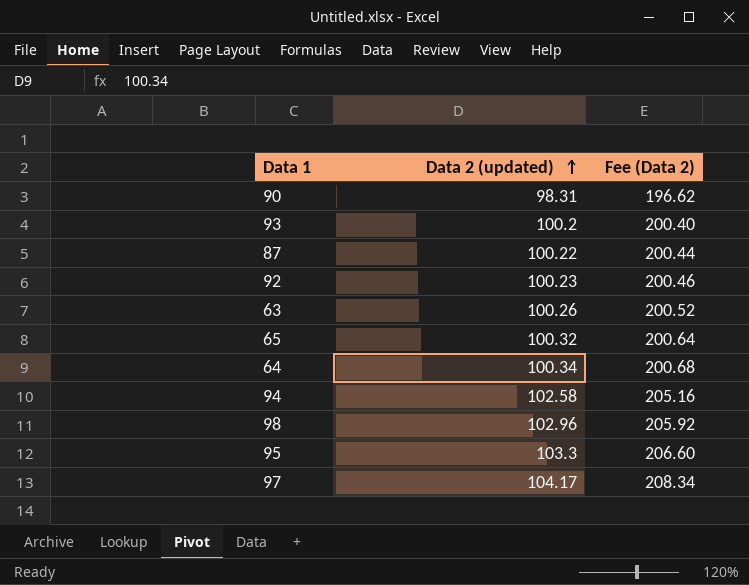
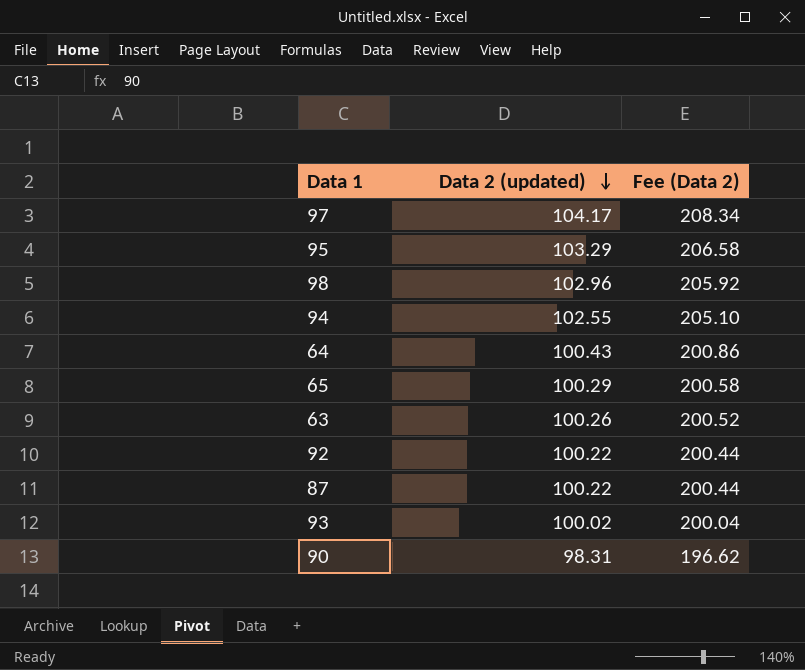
row order: Data 2 (updated) ascending -> Data 2 (updated) descending
95 | Data 2 (updated): 103.3 -> 103.29
95 | Fee (Data 2): 206.60 -> 206.58
94 | Data 2 (updated): 102.58 -> 102.55
94 | Fee (Data 2): 205.16 -> 205.10
64 | Data 2 (updated): 100.34 -> 100.43
64 | Fee (Data 2): 200.68 -> 200.86
65 | Data 2 (updated): 100.32 -> 100.29
65 | Fee (Data 2): 200.64 -> 200.58
92 | Data 2 (updated): 100.23 -> 100.22
92 | Fee (Data 2): 200.46 -> 200.44
93 | Data 2 (updated): 100.2 -> 100.02
93 | Fee (Data 2): 200.40 -> 200.04

